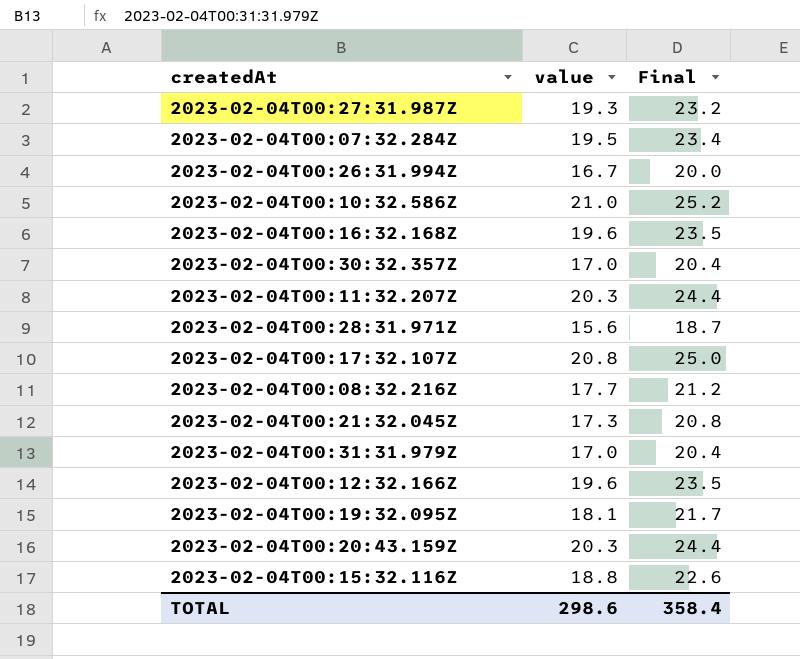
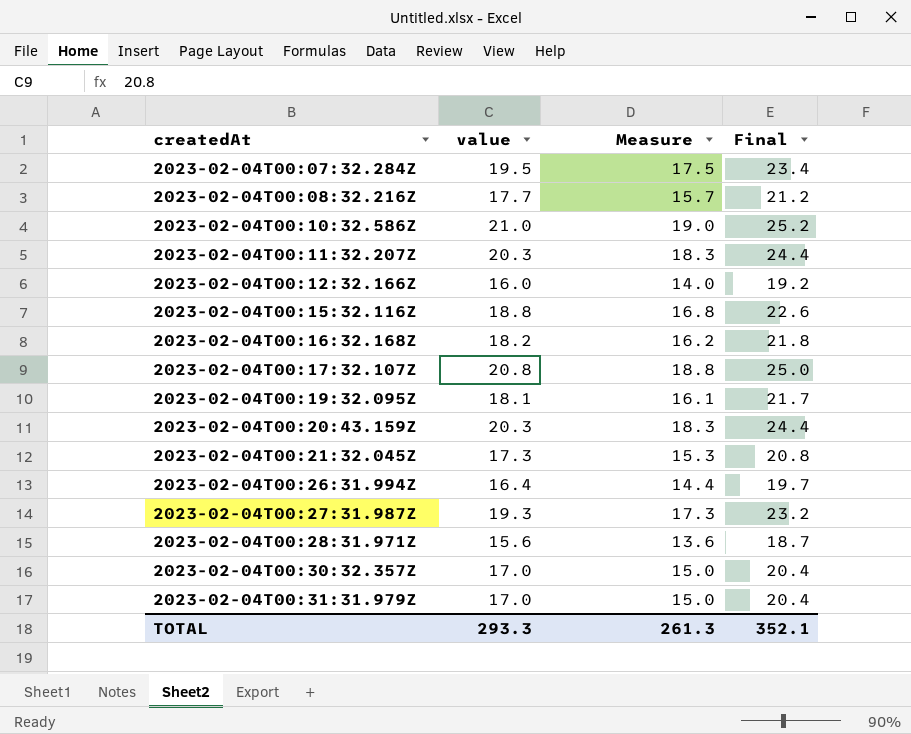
row order: none -> createdAt ascending
column Measure | formula: none -> [value] - 2
2023-02-04T00:12:32.166Z | value: 19.6 -> 16.0
2023-02-04T00:12:32.166Z | Final: 23.5 -> 19.2
2023-02-04T00:16:32.168Z | value: 19.6 -> 18.2
2023-02-04T00:16:32.168Z | Final: 23.5 -> 21.8
2023-02-04T00:26:31.994Z | value: 16.7 -> 16.4
2023-02-04T00:26:31.994Z | Final: 20.0 -> 19.7
TOTAL | value: 298.6 -> 293.3
TOTAL | Final: 358.4 -> 352.1

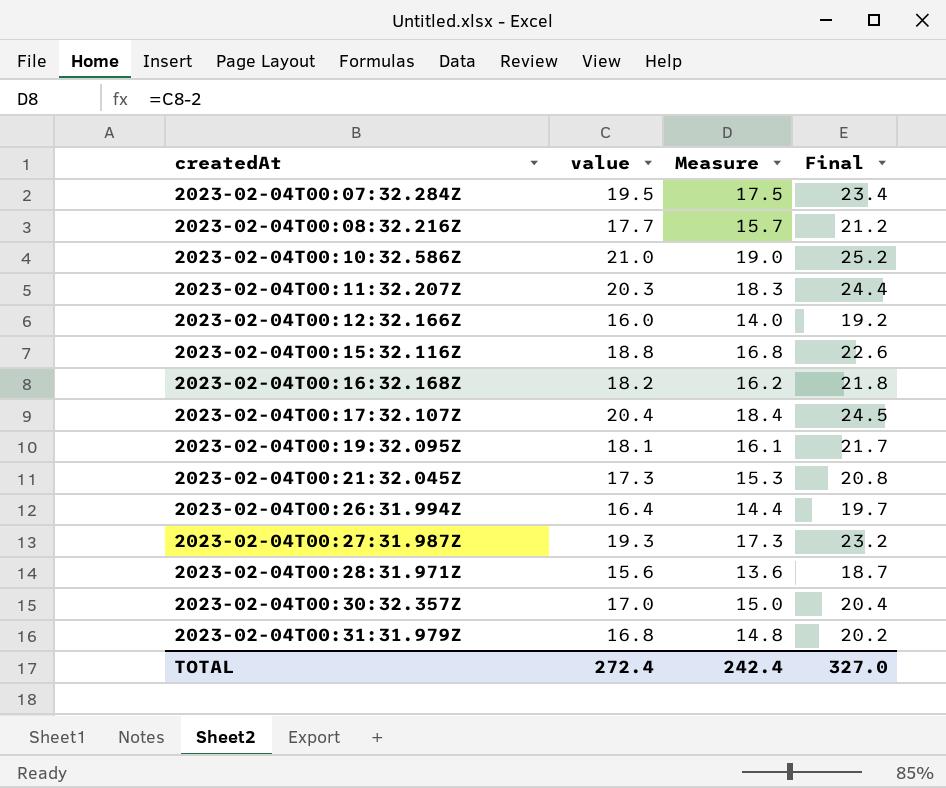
row 2023-02-04T00:20:43.159Z: 20.3 | 18.3 | 24.4 -> none
2023-02-04T00:17:32.107Z | value: 20.8 -> 20.4
2023-02-04T00:17:32.107Z | Measure: 18.8 -> 18.4
2023-02-04T00:17:32.107Z | Final: 25.0 -> 24.5
2023-02-04T00:31:31.979Z | value: 17.0 -> 16.8
2023-02-04T00:31:31.979Z | Measure: 15.0 -> 14.8
2023-02-04T00:31:31.979Z | Final: 20.4 -> 20.2
TOTAL | value: 293.3 -> 272.4
TOTAL | Measure: 261.3 -> 242.4
TOTAL | Final: 352.1 -> 327.0

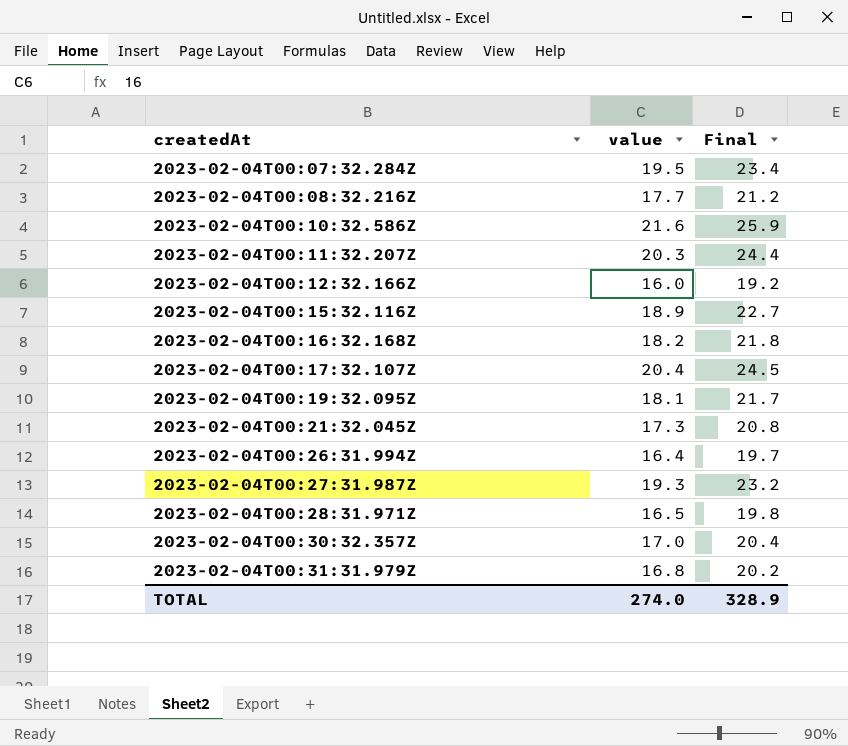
column Measure | formula: [value] - 2 -> none
2023-02-04T00:10:32.586Z | value: 21.0 -> 21.6
2023-02-04T00:10:32.586Z | Final: 25.2 -> 25.9
2023-02-04T00:15:32.116Z | value: 18.8 -> 18.9
2023-02-04T00:15:32.116Z | Final: 22.6 -> 22.7
2023-02-04T00:28:31.971Z | value: 15.6 -> 16.5
2023-02-04T00:28:31.971Z | Final: 18.7 -> 19.8
TOTAL | value: 272.4 -> 274.0
TOTAL | Final: 327.0 -> 328.9

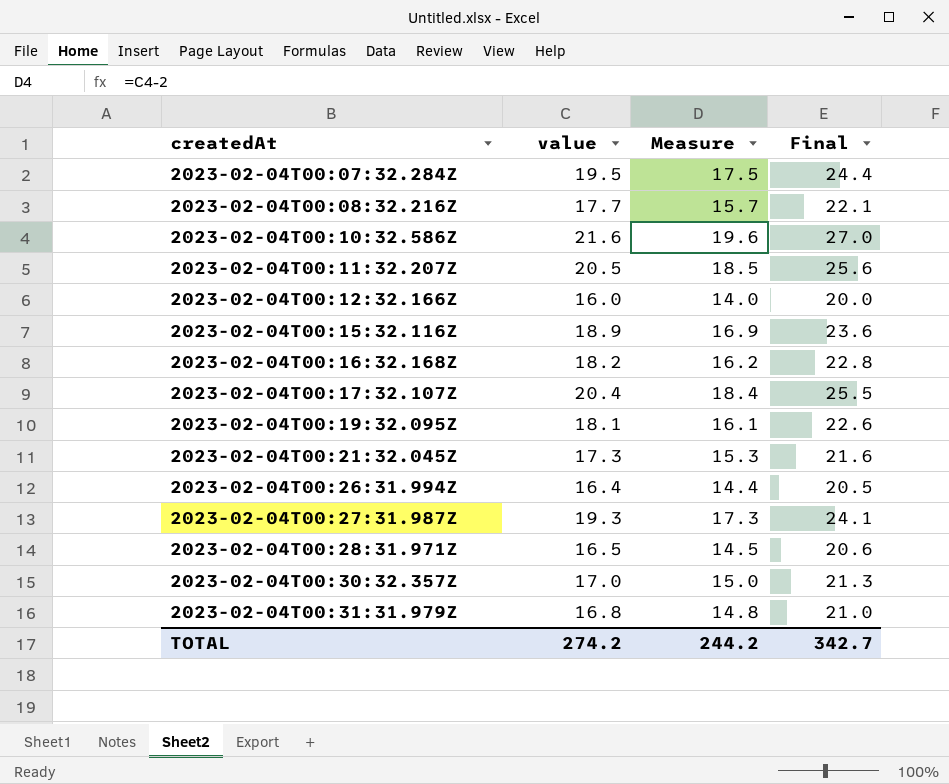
column Measure | formula: none -> [value] - 2
column Final | formula: [value] * 1.2 -> [value] * 1.25
2023-02-04T00:11:32.207Z | value: 20.3 -> 20.5
TOTAL | value: 274.0 -> 274.2
TOTAL | Final: 328.9 -> 342.7

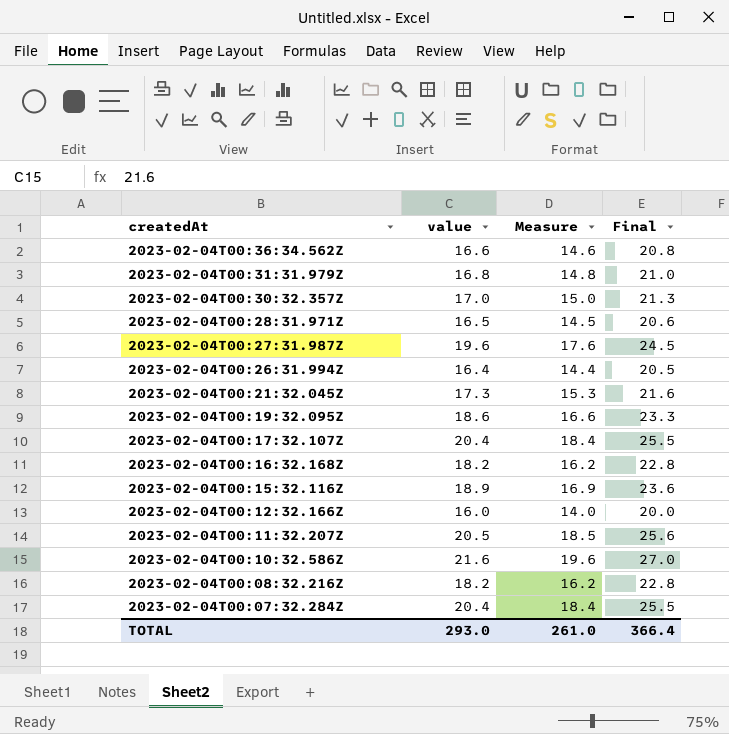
row order: createdAt ascending -> createdAt descending
row 2023-02-04T00:36:34.562Z: none -> 16.6 | 14.6 | 20.8
2023-02-04T00:27:31.987Z | value: 19.3 -> 19.6
2023-02-04T00:27:31.987Z | Measure: 17.3 -> 17.6
2023-02-04T00:27:31.987Z | Final: 24.1 -> 24.5
2023-02-04T00:19:32.095Z | value: 18.1 -> 18.6
2023-02-04T00:19:32.095Z | Measure: 16.1 -> 16.6
2023-02-04T00:19:32.095Z | Final: 22.6 -> 23.3
2023-02-04T00:08:32.216Z | value: 17.7 -> 18.2
2023-02-04T00:08:32.216Z | Measure: 15.7 -> 16.2
2023-02-04T00:08:32.216Z | Final: 22.1 -> 22.8
2023-02-04T00:07:32.284Z | value: 19.5 -> 20.4
2023-02-04T00:07:32.284Z | Measure: 17.5 -> 18.4
2023-02-04T00:07:32.284Z | Final: 24.4 -> 25.5
TOTAL | value: 274.2 -> 293.0
TOTAL | Measure: 244.2 -> 261.0
TOTAL | Final: 342.7 -> 366.4

